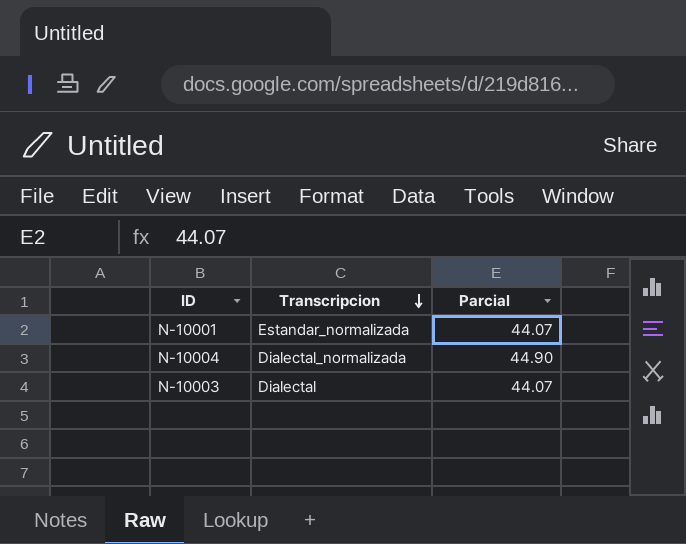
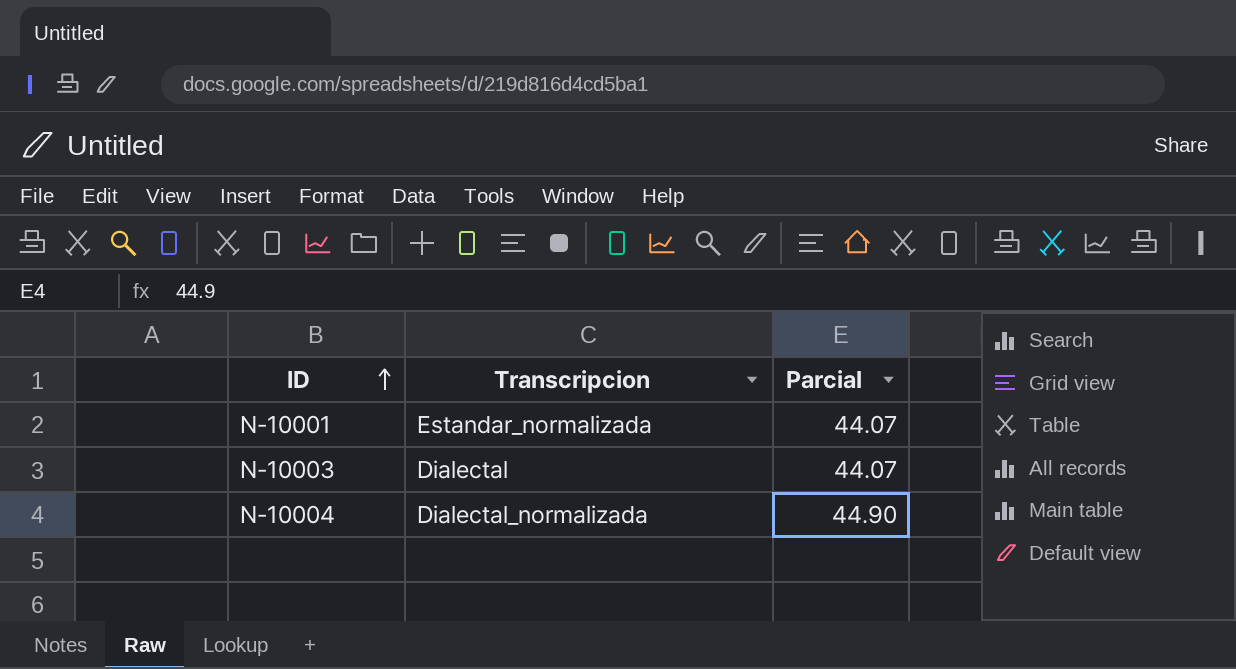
row order: Transcripcion descending -> ID ascending

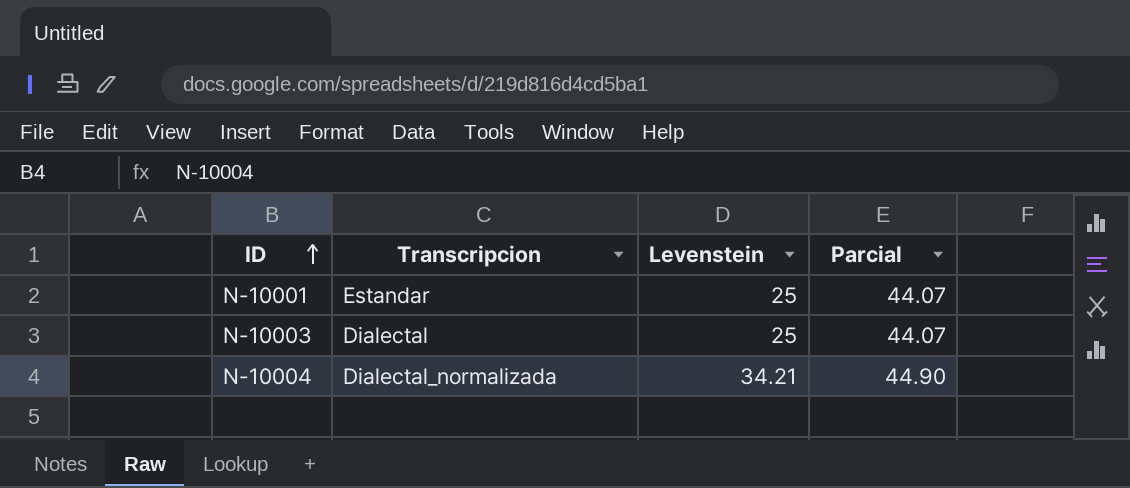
column Levenstein | position: none -> 3
N-10001 | Transcripcion: Estandar_normalizada -> Estandar

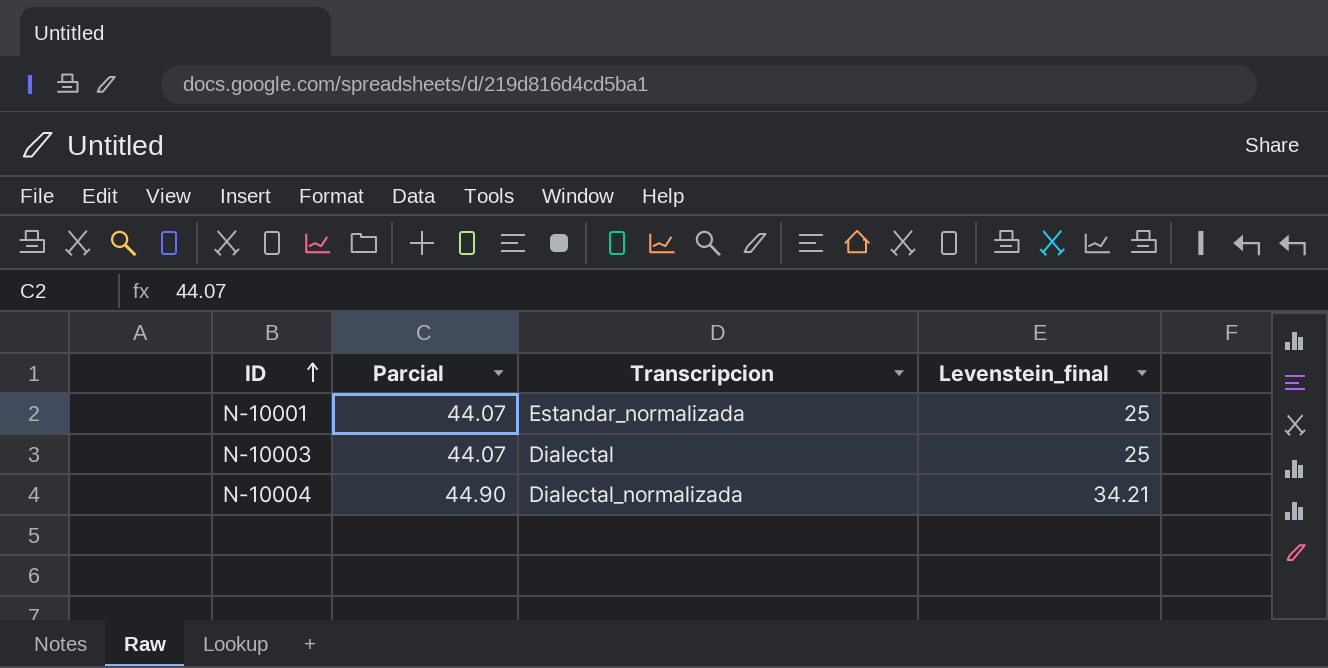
column Parcial | position: 4 -> 2
column name: Levenstein -> Levenstein_final
N-10001 | Transcripcion: Estandar -> Estandar_normalizada

